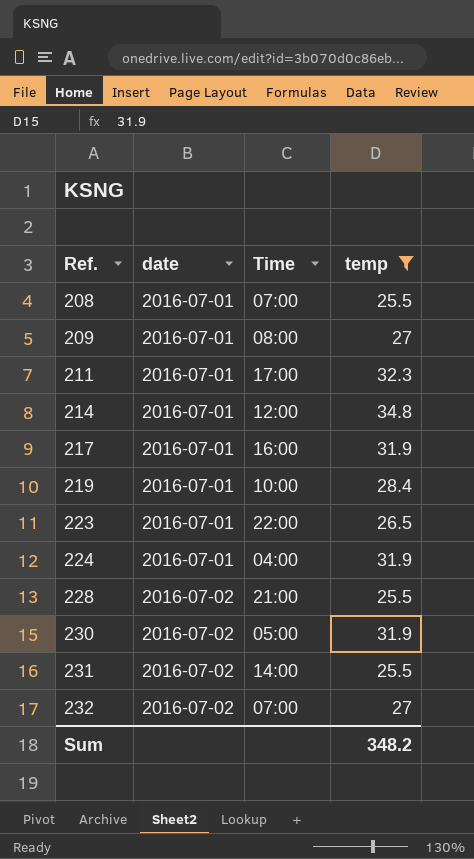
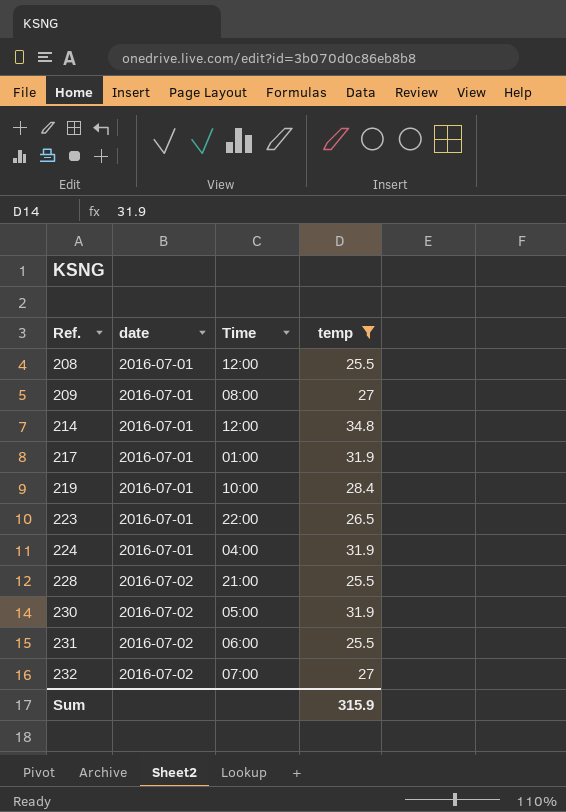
row 211: 2016-07-01 | 17:00 | 32.3 -> none
208 | Time: 07:00 -> 12:00
217 | Time: 16:00 -> 01:00
231 | Time: 14:00 -> 06:00
Sum | temp: 348.2 -> 315.9

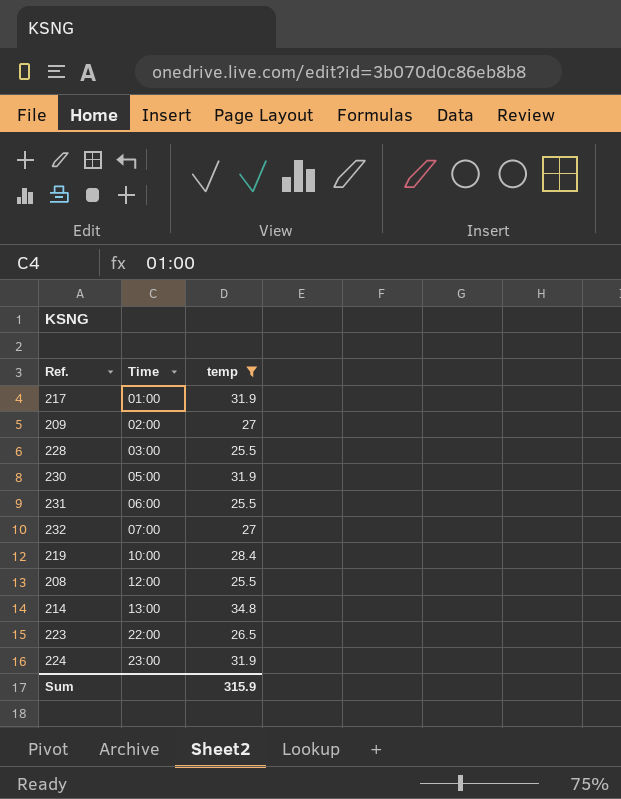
row order: Ref. ascending -> Time ascending
column date | position: 2 -> none
209 | Time: 08:00 -> 02:00
228 | Time: 21:00 -> 03:00
214 | Time: 12:00 -> 13:00
224 | Time: 04:00 -> 23:00

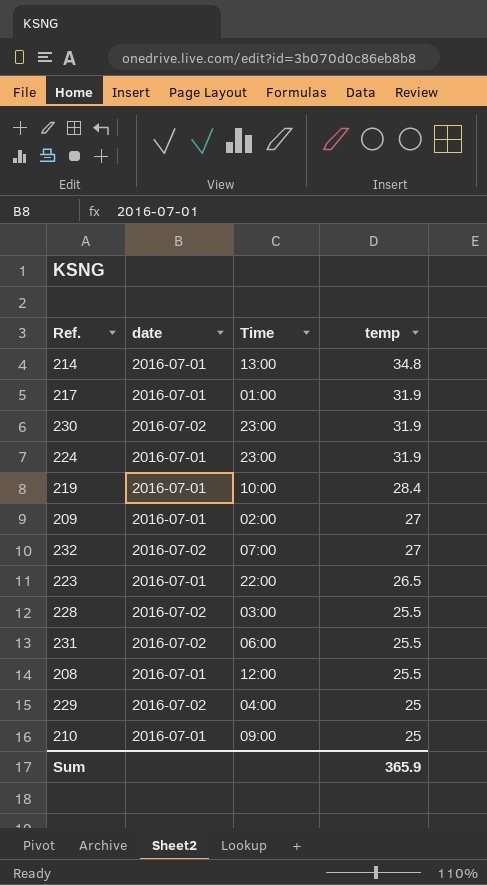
filter: temp != 25 -> none
row order: Time ascending -> temp descending
column date | position: none -> 2
230 | Time: 05:00 -> 23:00
Sum | temp: 315.9 -> 365.9

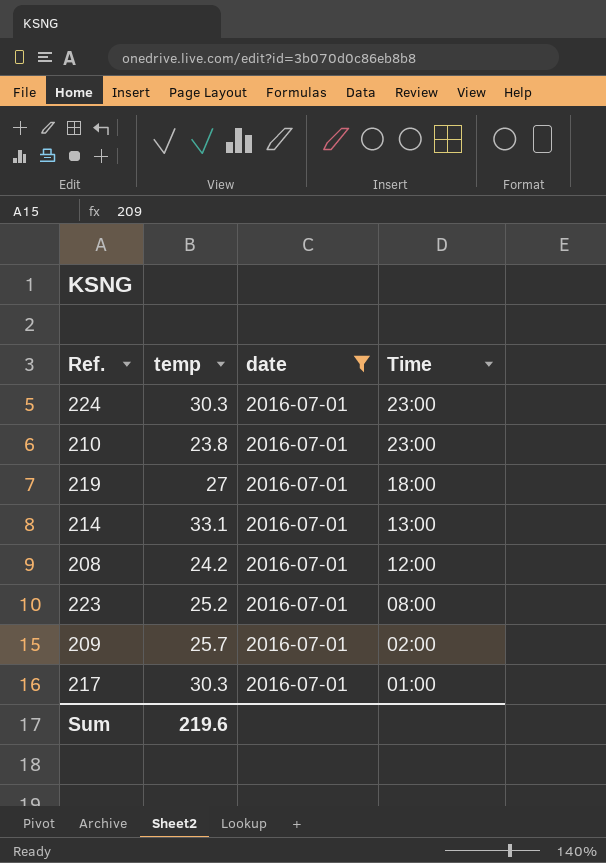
filter: none -> date = 2016-07-01
row order: temp descending -> Time descending
column temp | position: 4 -> 2
224 | temp: 31.9 -> 30.3
210 | temp: 25 -> 23.8
210 | Time: 09:00 -> 23:00
219 | temp: 28.4 -> 27
219 | Time: 10:00 -> 18:00
214 | temp: 34.8 -> 33.1
208 | temp: 25.5 -> 24.2
223 | temp: 26.5 -> 25.2
223 | Time: 22:00 -> 08:00
209 | temp: 27 -> 25.7
217 | temp: 31.9 -> 30.3
Sum | temp: 365.9 -> 219.6

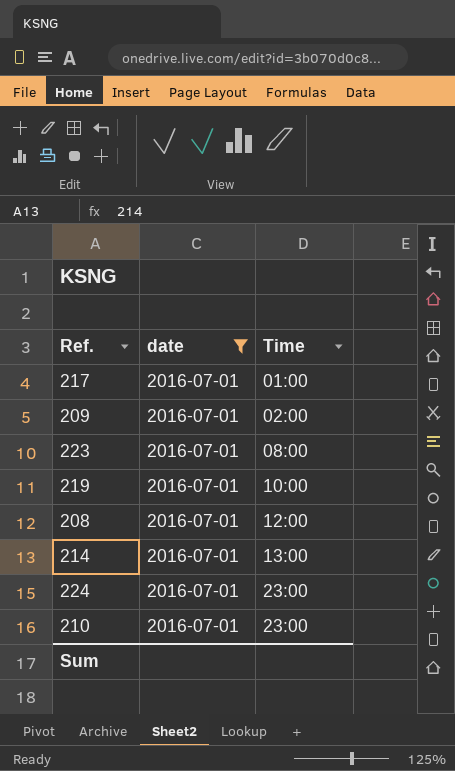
row order: Time descending -> Time ascending
column temp | position: 2 -> none
219 | Time: 18:00 -> 10:00

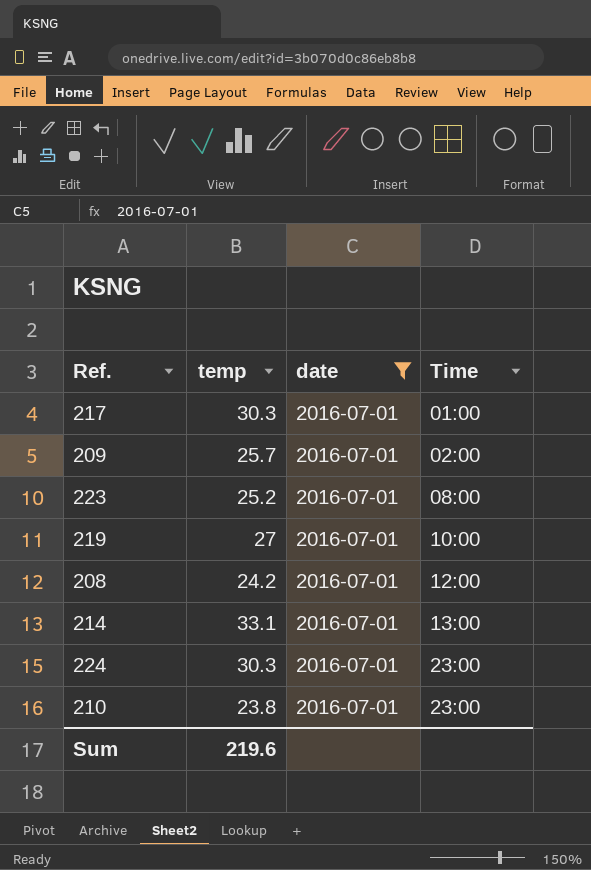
column temp | position: none -> 2

